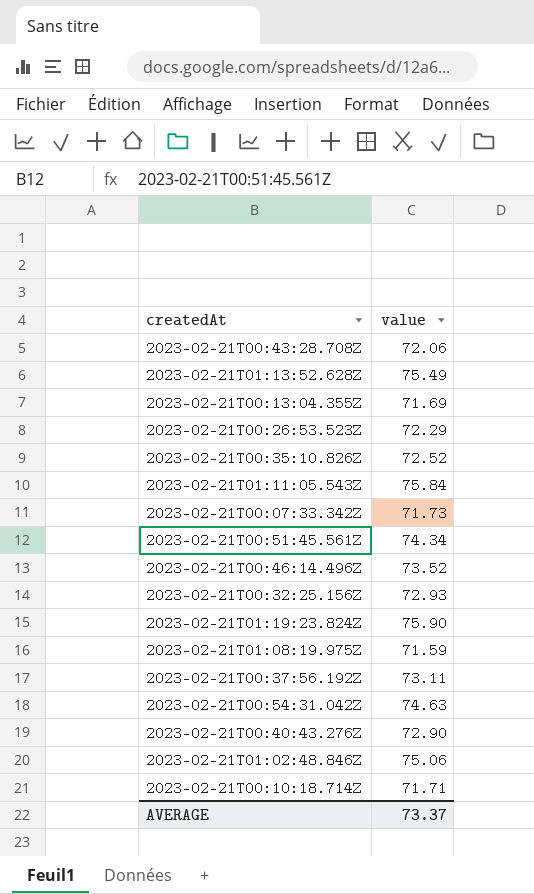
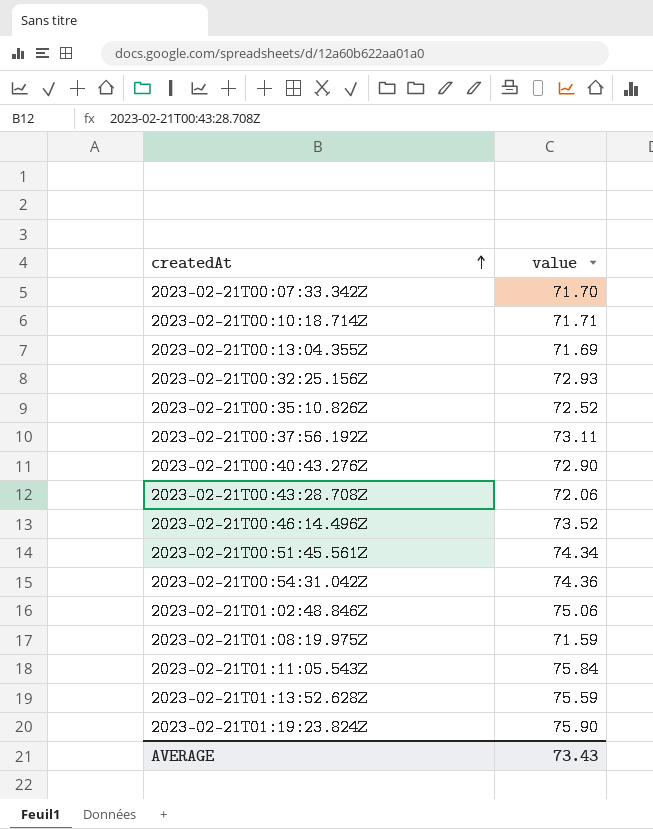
row order: none -> createdAt ascending
row 2023-02-21T00:26:53.523Z: 72.29 -> none
2023-02-21T00:07:33.342Z | value: 71.73 -> 71.70
2023-02-21T00:54:31.042Z | value: 74.63 -> 74.36
2023-02-21T01:13:52.628Z | value: 75.49 -> 75.59
AVERAGE | value: 73.37 -> 73.43

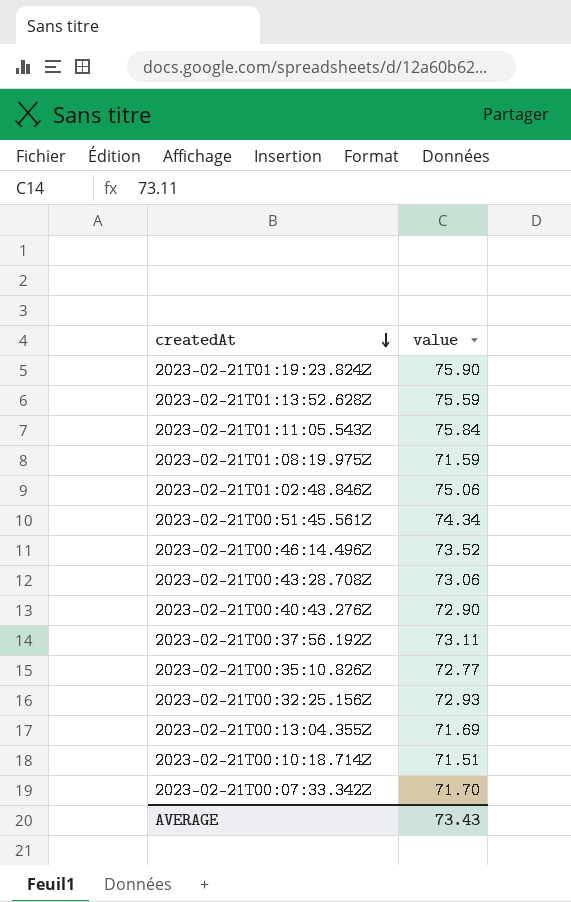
row order: createdAt ascending -> createdAt descending
row 2023-02-21T00:54:31.042Z: 74.36 -> none
2023-02-21T00:43:28.708Z | value: 72.06 -> 73.06
2023-02-21T00:35:10.826Z | value: 72.52 -> 72.77
2023-02-21T00:10:18.714Z | value: 71.71 -> 71.51

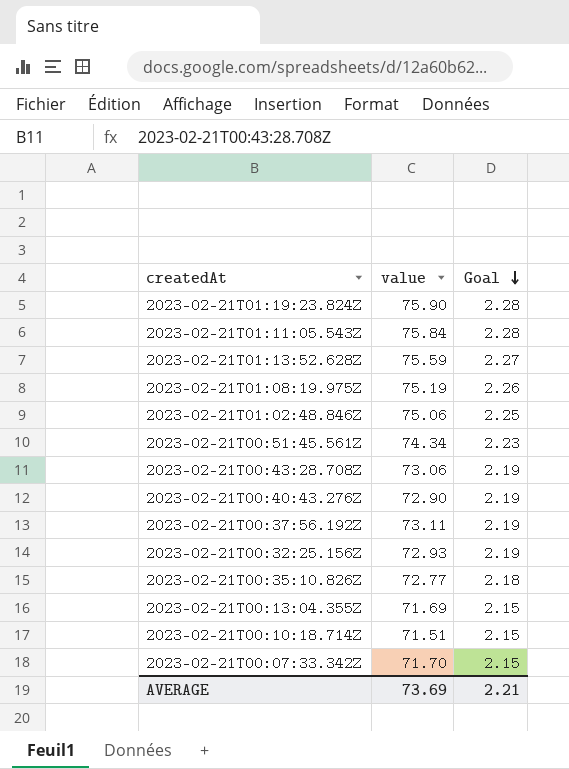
row order: createdAt descending -> Goal descending
column Goal | formula: none -> [value] * 0.03
row 2023-02-21T00:46:14.496Z: 73.52 -> none
2023-02-21T01:08:19.975Z | value: 71.59 -> 75.19
AVERAGE | value: 73.43 -> 73.69

